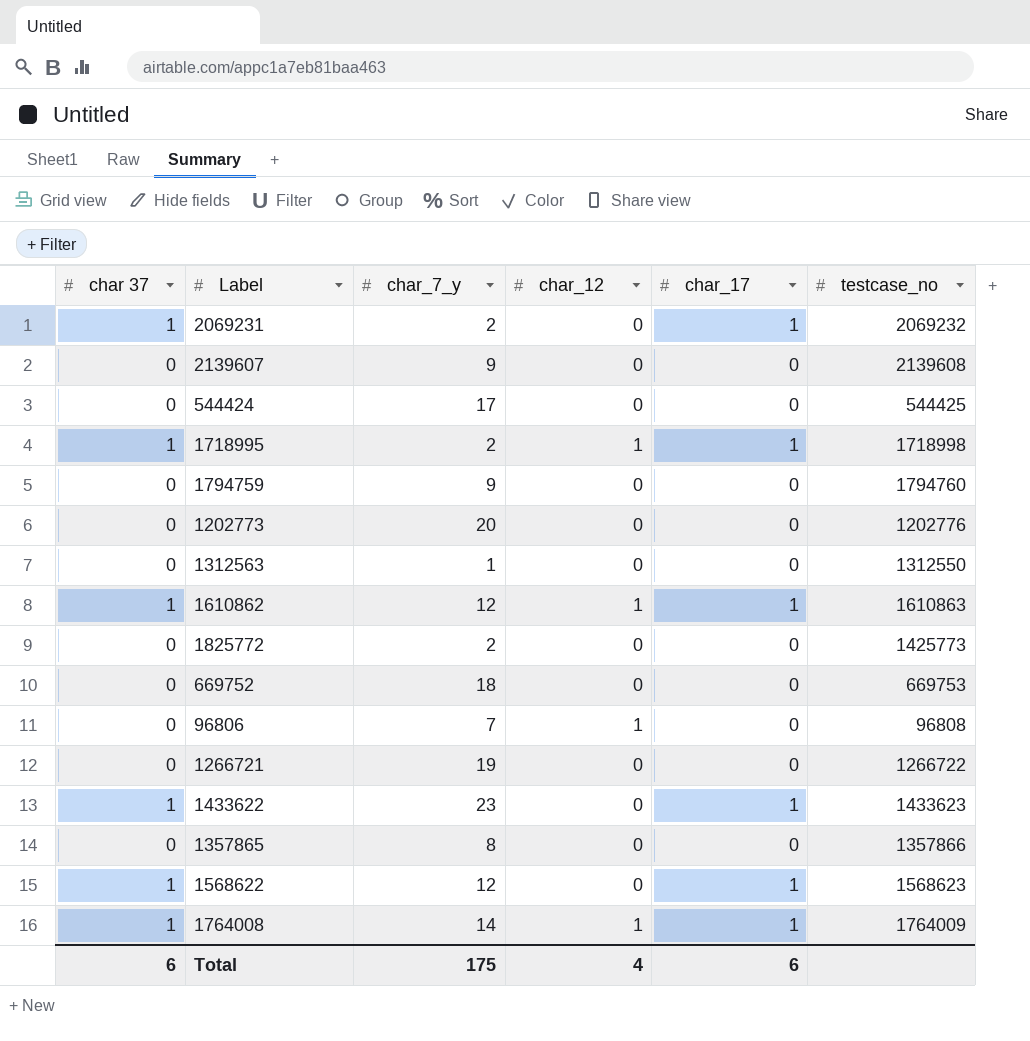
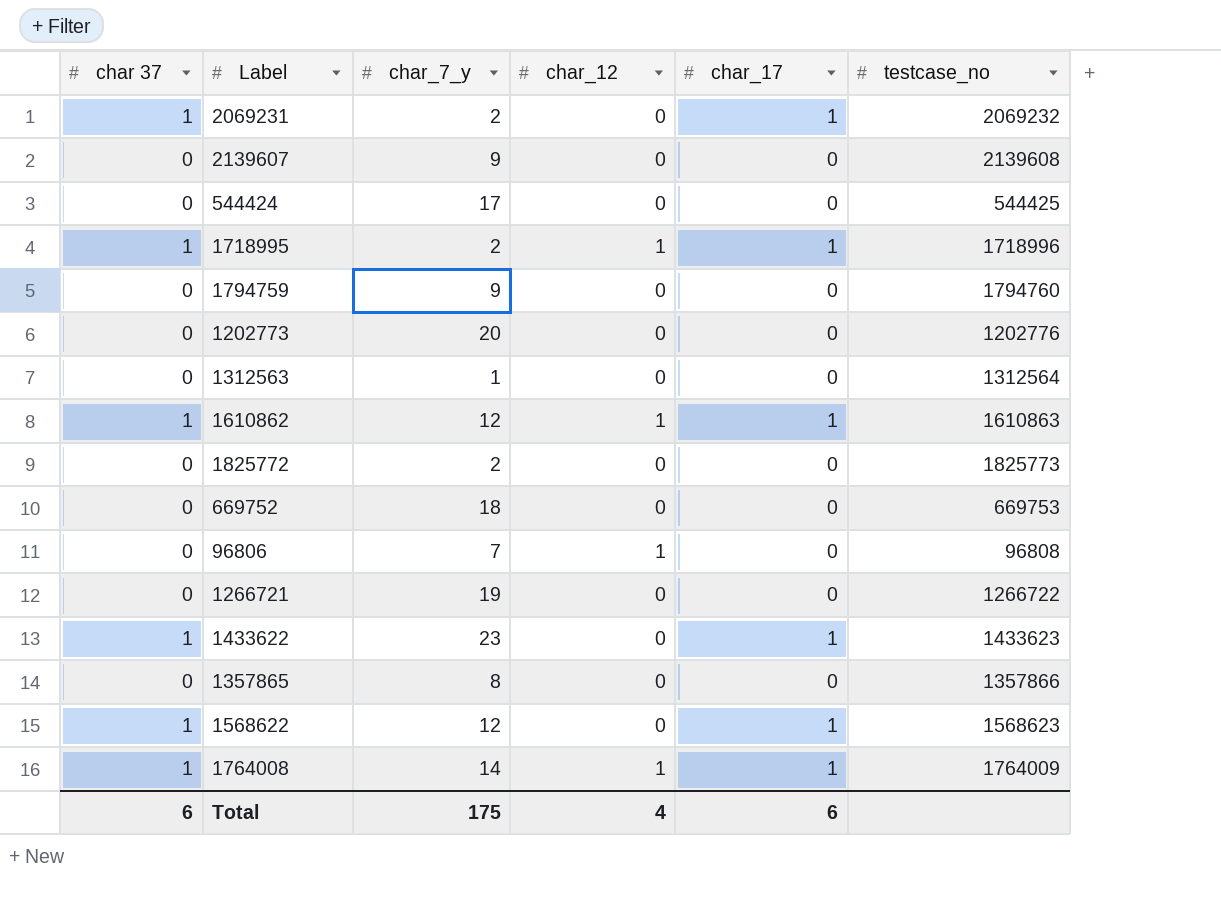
1718995 | testcase_no: 1718998 -> 1718996
1312563 | testcase_no: 1312550 -> 1312564
1825772 | testcase_no: 1425773 -> 1825773

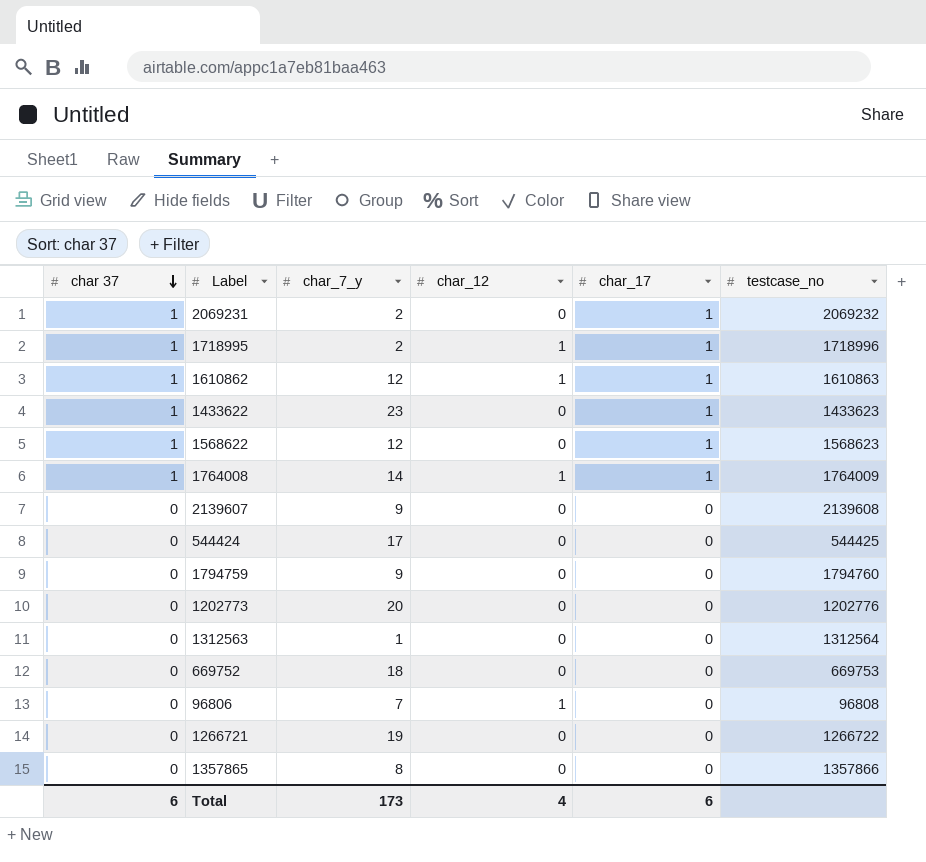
row order: none -> char 37 descending
row 1825772: 0 | 2 | 0 | 0 | 1825773 -> none
Total | char_7_y: 175 -> 173

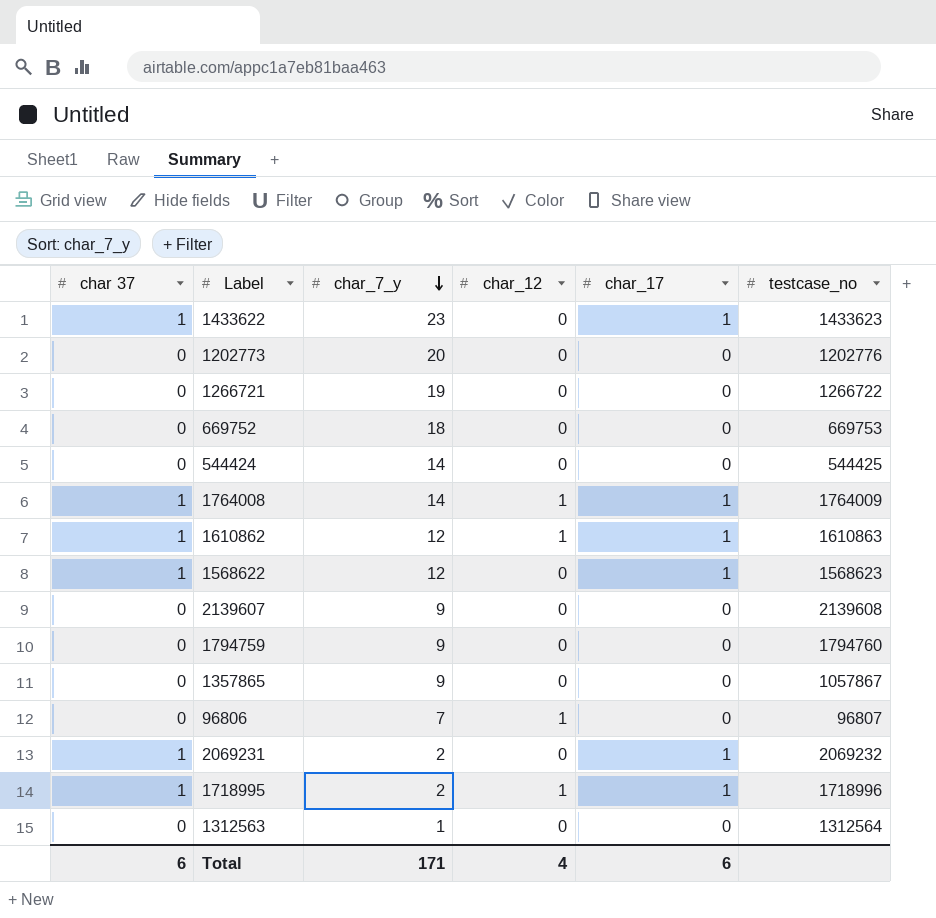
row order: char 37 descending -> char_7_y descending
544424 | char_7_y: 17 -> 14
1357865 | char_7_y: 8 -> 9
1357865 | testcase_no: 1357866 -> 1057867
96806 | testcase_no: 96808 -> 96807
Total | char_7_y: 173 -> 171

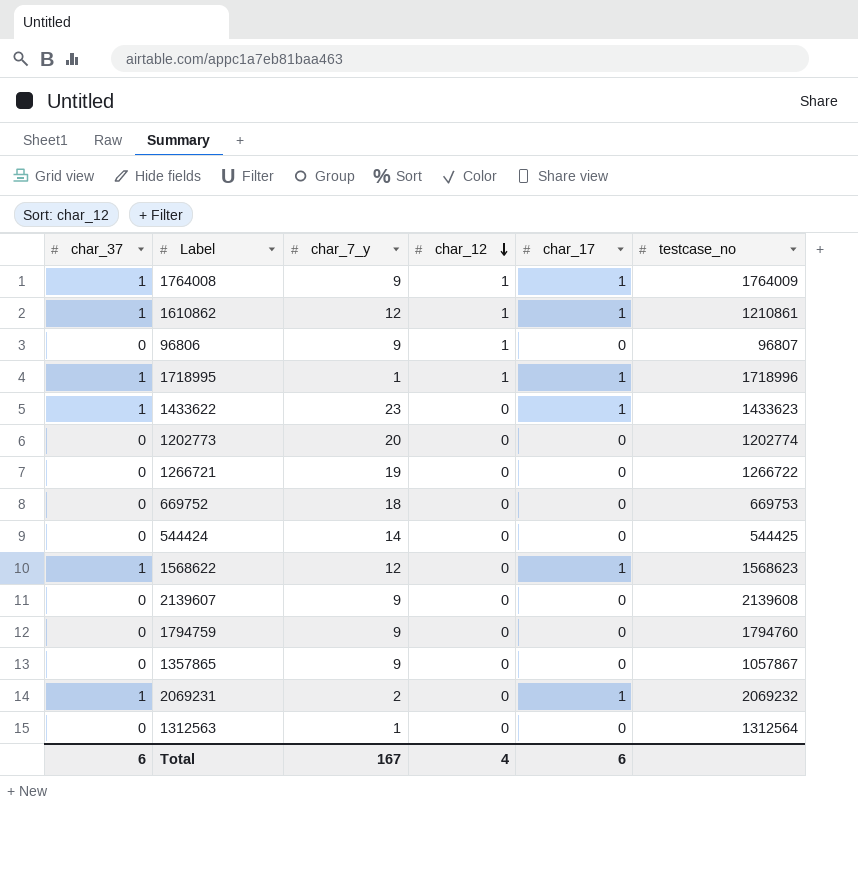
row order: char_7_y descending -> char_12 descending
column name: char 37 -> char_37
1764008 | char_7_y: 14 -> 9
1610862 | testcase_no: 1610863 -> 1210861
96806 | char_7_y: 7 -> 9
1718995 | char_7_y: 2 -> 1
1202773 | testcase_no: 1202776 -> 1202774
Total | char_7_y: 171 -> 167

